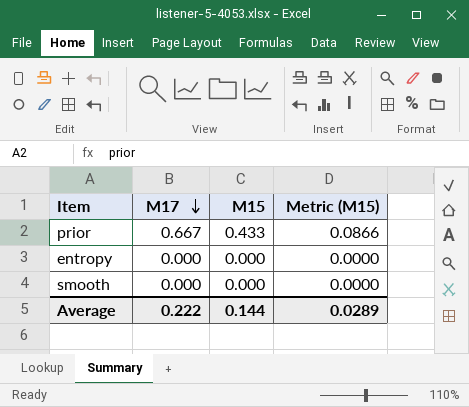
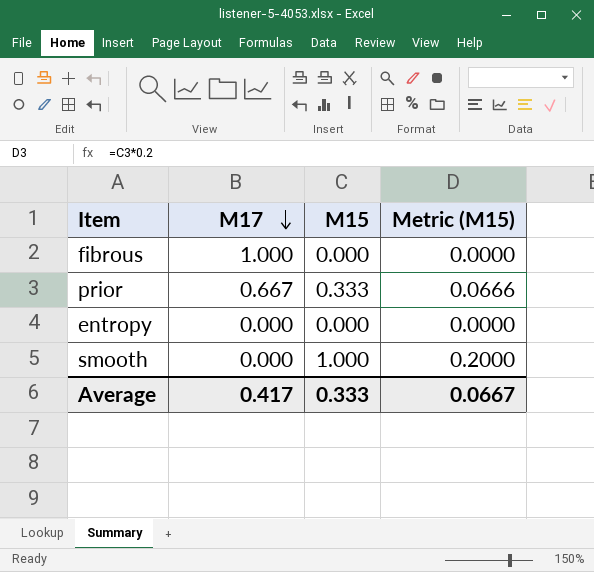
row fibrous: none -> 1.000 | 0.000 | 0.0000
prior | M15: 0.433 -> 0.333
prior | Metric (M15): 0.0866 -> 0.0666
smooth | M15: 0.000 -> 1.000
smooth | Metric (M15): 0.0000 -> 0.2000
Average | M17: 0.222 -> 0.417
Average | M15: 0.144 -> 0.333
Average | Metric (M15): 0.0289 -> 0.0667

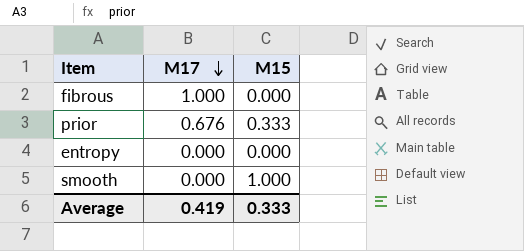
column Metric (M15) | formula: [M15] * 0.2 -> none
prior | M17: 0.667 -> 0.676
Average | M17: 0.417 -> 0.419

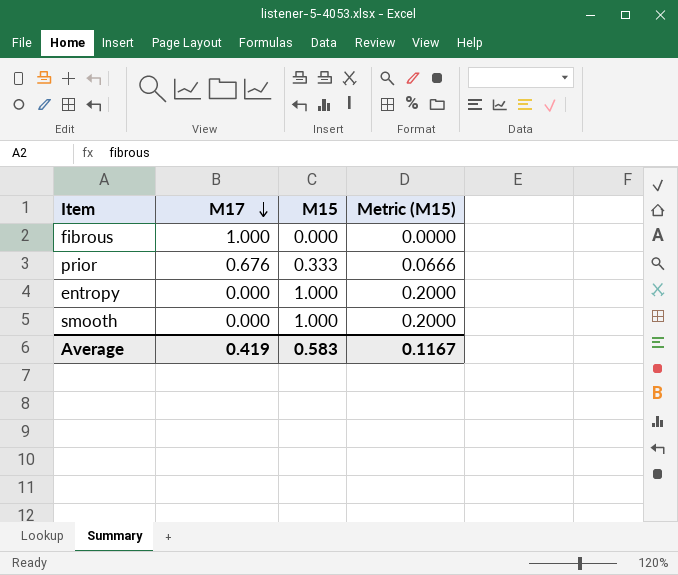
column Metric (M15) | formula: none -> [M15] * 0.2
entropy | M15: 0.000 -> 1.000
Average | M15: 0.333 -> 0.583

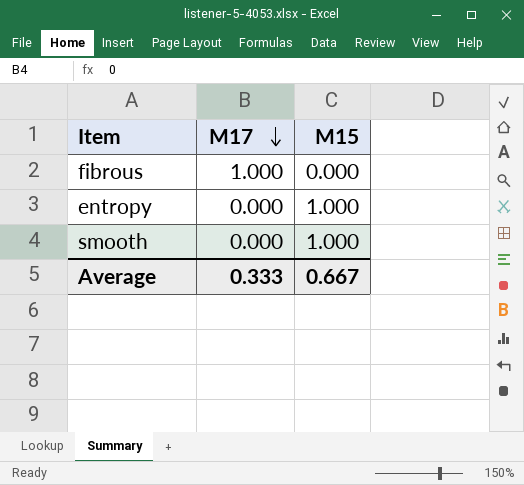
column Metric (M15) | formula: [M15] * 0.2 -> none
row prior: 0.676 | 0.333 | 0.0666 -> none
Average | M17: 0.419 -> 0.333
Average | M15: 0.583 -> 0.667

